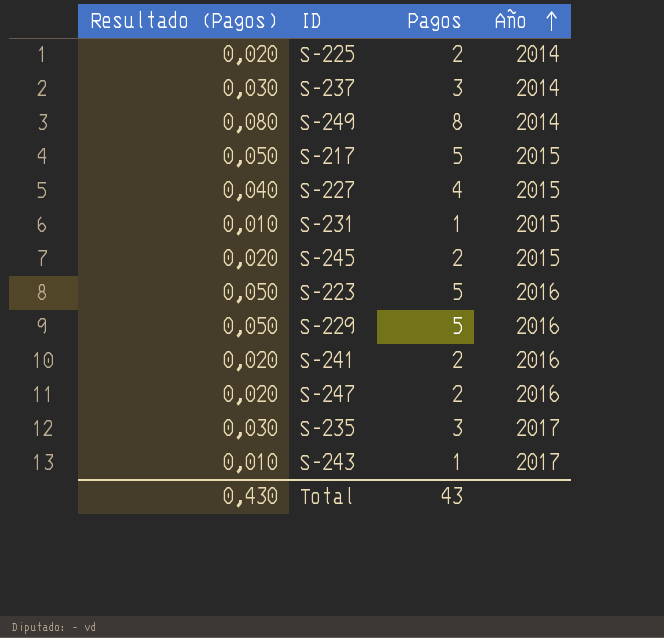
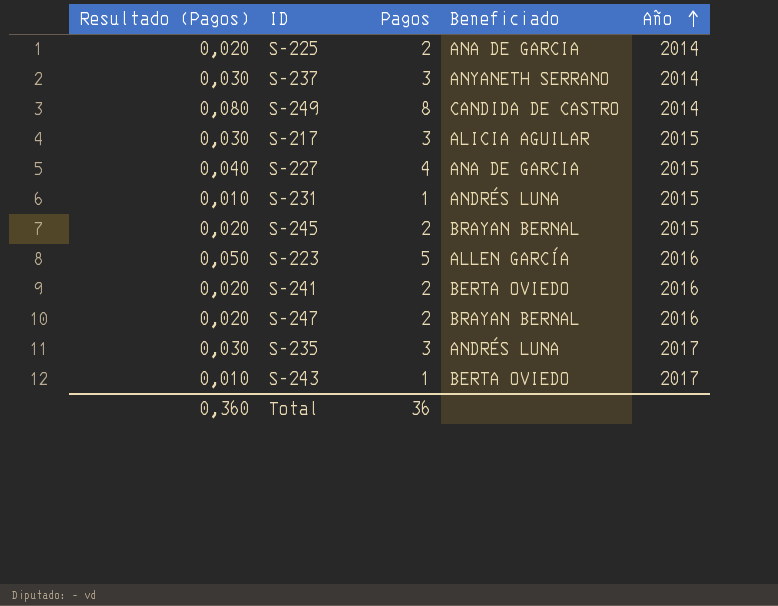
column Beneficiado | position: none -> 4
row S-229: 0,050 | 5 | 2016 -> none
S-217 | Resultado (Pagos): 0,050 -> 0,030
S-217 | Pagos: 5 -> 3
Total | Resultado (Pagos): 0,430 -> 0,360
Total | Pagos: 43 -> 36

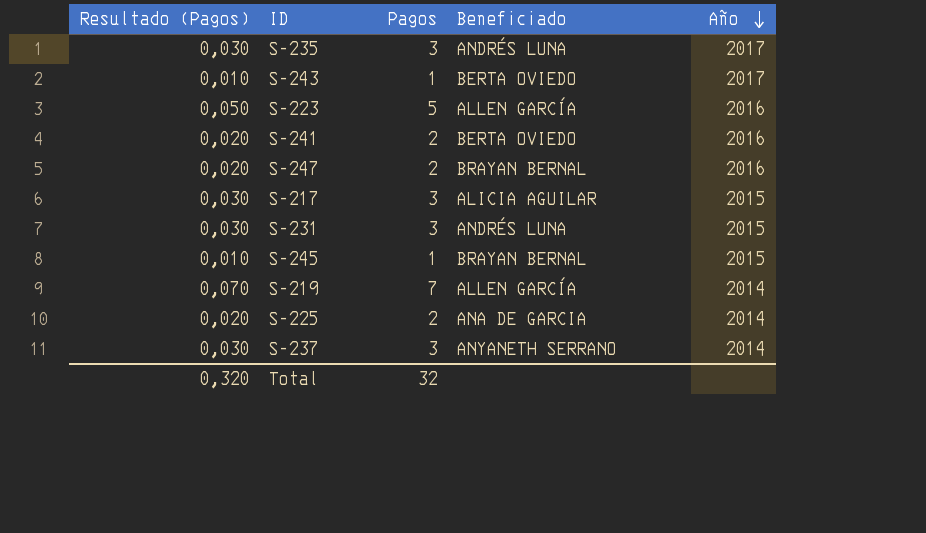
row order: Año ascending -> Año descending
row S-249: 0,080 | 8 | CANDIDA DE CASTRO | 2014 -> none
row S-227: 0,040 | 4 | ANA DE GARCIA | 2015 -> none
S-231 | Resultado (Pagos): 0,010 -> 0,030
S-231 | Pagos: 1 -> 3
S-245 | Resultado (Pagos): 0,020 -> 0,010
S-245 | Pagos: 2 -> 1
row S-219: none -> 0,070 | 7 | ALLEN GARCÍA | 2014
Total | Resultado (Pagos): 0,360 -> 0,320
Total | Pagos: 36 -> 32

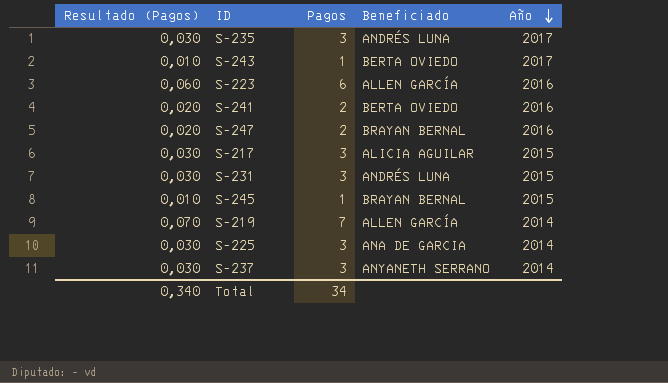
S-223 | Resultado (Pagos): 0,050 -> 0,060
S-223 | Pagos: 5 -> 6
S-225 | Resultado (Pagos): 0,020 -> 0,030
S-225 | Pagos: 2 -> 3
Total | Resultado (Pagos): 0,320 -> 0,340
Total | Pagos: 32 -> 34

